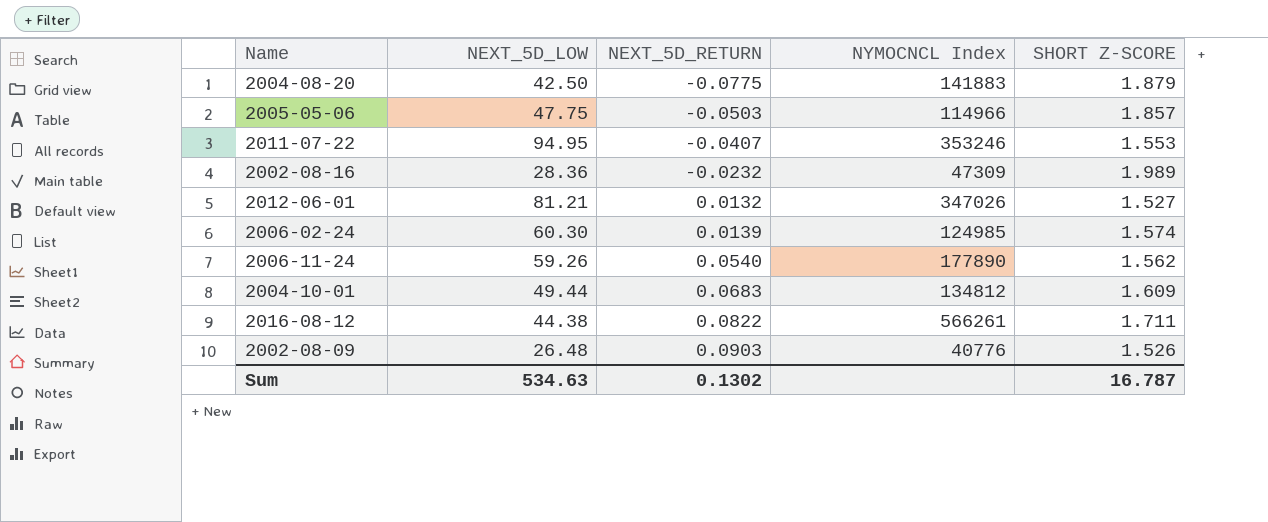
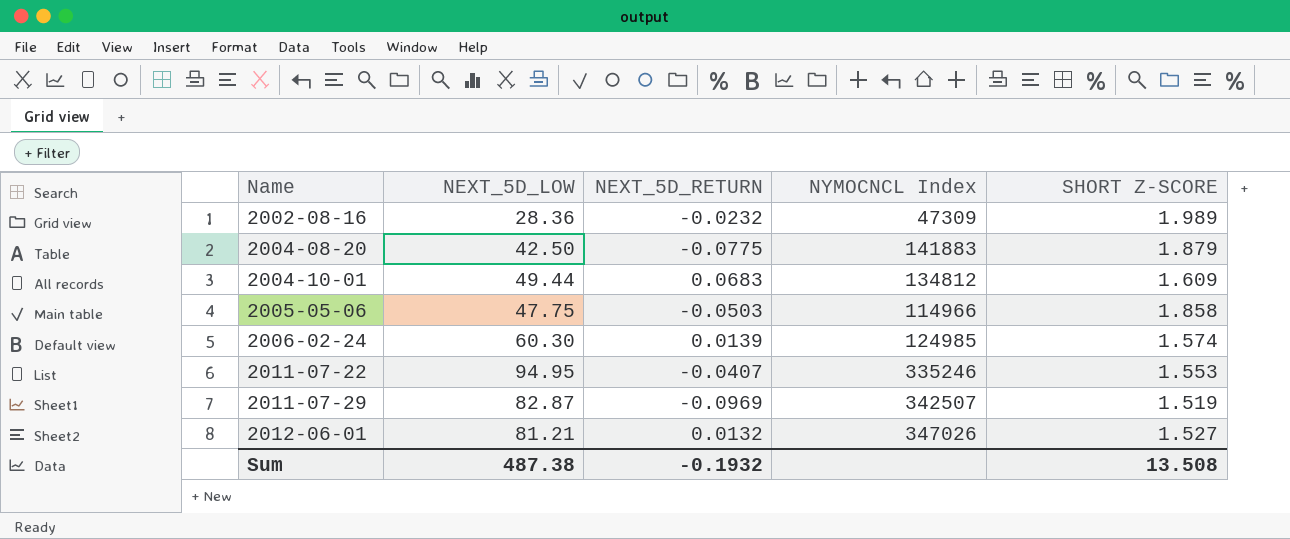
row order: NEXT_5D_RETURN ascending -> Name ascending
row 2006-11-24: 59.26 | 0.0540 | 177890 | 1.562 -> none
row 2016-08-12: 44.38 | 0.0822 | 566261 | 1.711 -> none
row 2002-08-09: 26.48 | 0.0903 | 40776 | 1.526 -> none
2005-05-06 | SHORT Z-SCORE: 1.857 -> 1.858
2011-07-22 | NYMOCNCL Index: 353246 -> 335246
row 2011-07-29: none -> 82.87 | -0.0969 | 342507 | 1.519
Sum | NEXT_5D_LOW: 534.63 -> 487.38
Sum | NEXT_5D_RETURN: 0.1302 -> -0.1932
Sum | SHORT Z-SCORE: 16.787 -> 13.508

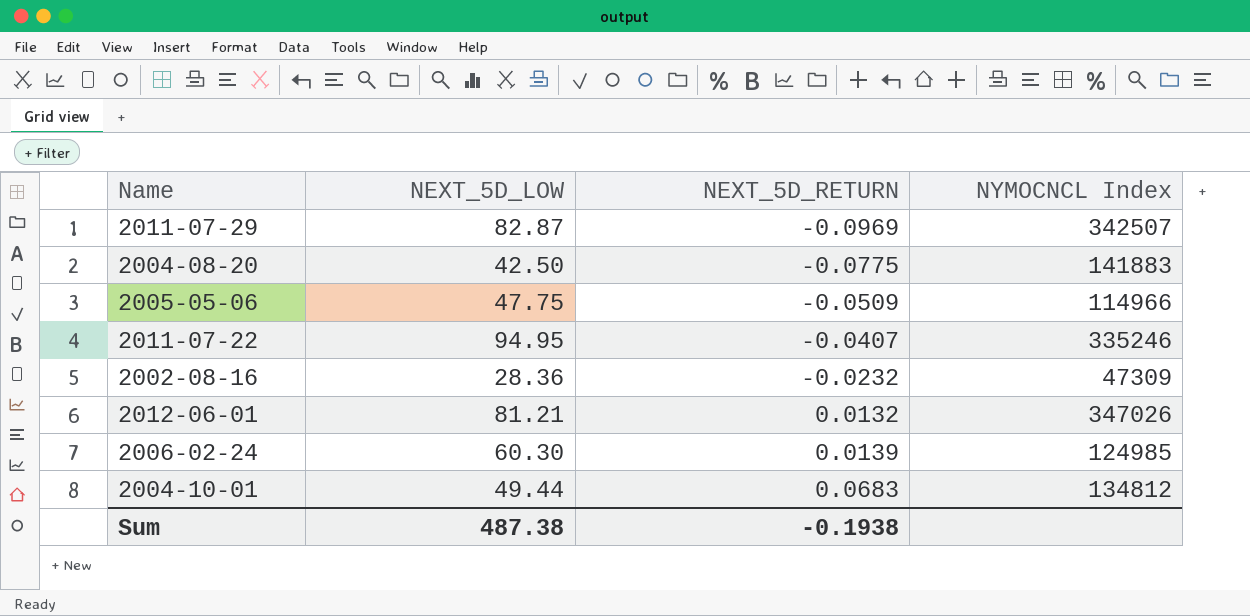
row order: Name ascending -> NEXT_5D_RETURN ascending
column SHORT Z-SCORE | position: 5 -> none
2005-05-06 | NEXT_5D_RETURN: -0.0503 -> -0.0509
Sum | NEXT_5D_RETURN: -0.1932 -> -0.1938

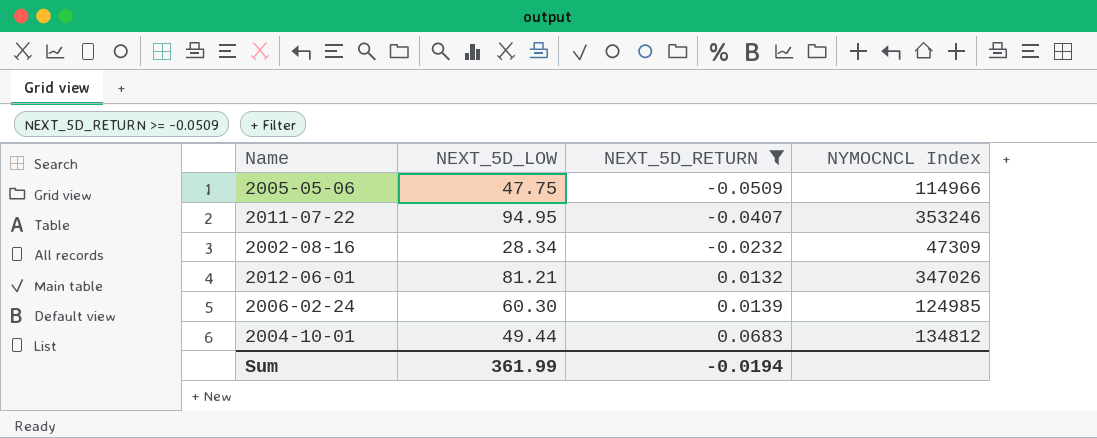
filter: none -> NEXT_5D_RETURN >= -0.0509
2011-07-22 | NYMOCNCL Index: 335246 -> 353246
2002-08-16 | NEXT_5D_LOW: 28.36 -> 28.34
Sum | NEXT_5D_LOW: 487.38 -> 361.99
Sum | NEXT_5D_RETURN: -0.1938 -> -0.0194

